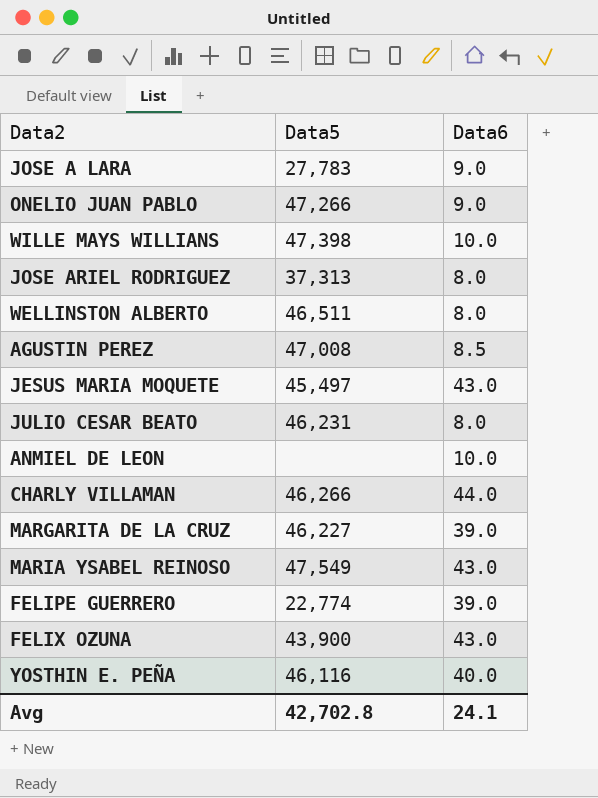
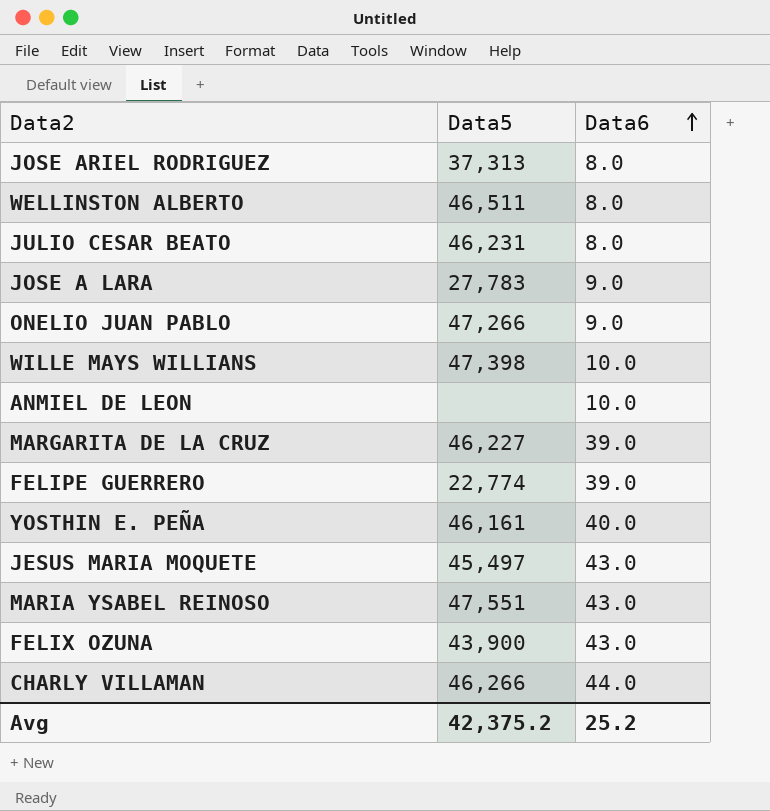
row order: none -> Data6 ascending
row AGUSTIN PEREZ: 47,008 | 8.5 -> none
YOSTHIN E. PEÑA | Data5: 46,116 -> 46,161
MARIA YSABEL REINOSO | Data5: 47,549 -> 47,551
Avg | Data5: 42,702.8 -> 42,375.2
Avg | Data6: 24.1 -> 25.2

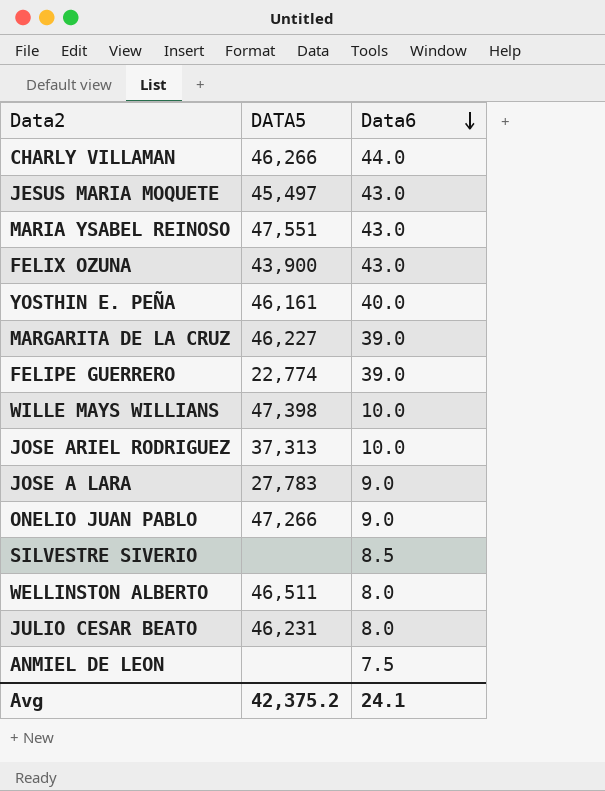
row order: Data6 ascending -> Data6 descending
column name: Data5 -> DATA5
JOSE ARIEL RODRIGUEZ | Data6: 8.0 -> 10.0
row SILVESTRE SIVERIO: none -> none | 8.5
ANMIEL DE LEON | Data6: 10.0 -> 7.5
Avg | Data6: 25.2 -> 24.1

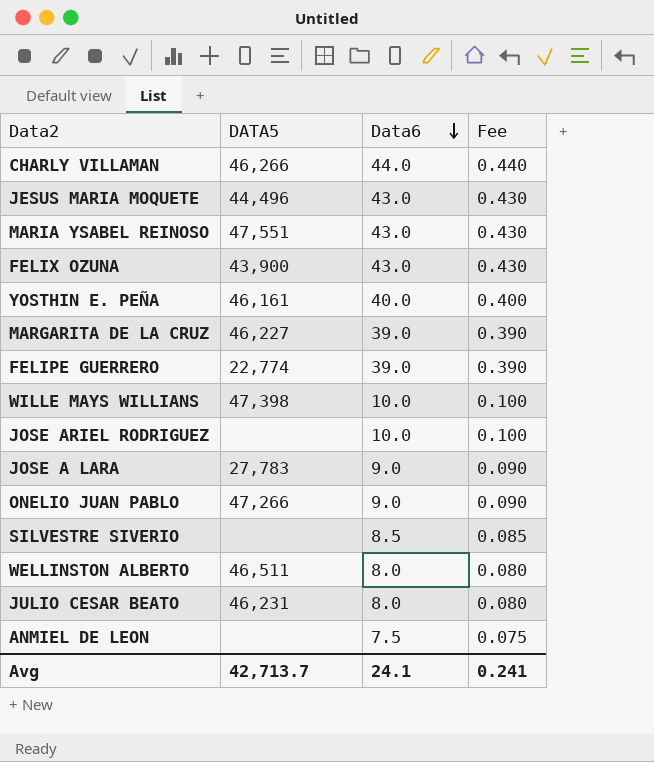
column Fee | formula: none -> [Data6] * 0.01
JESUS MARIA MOQUETE | DATA5: 45,497 -> 44,496
JOSE ARIEL RODRIGUEZ | DATA5: 37,313 -> none
Avg | DATA5: 42,375.2 -> 42,713.7

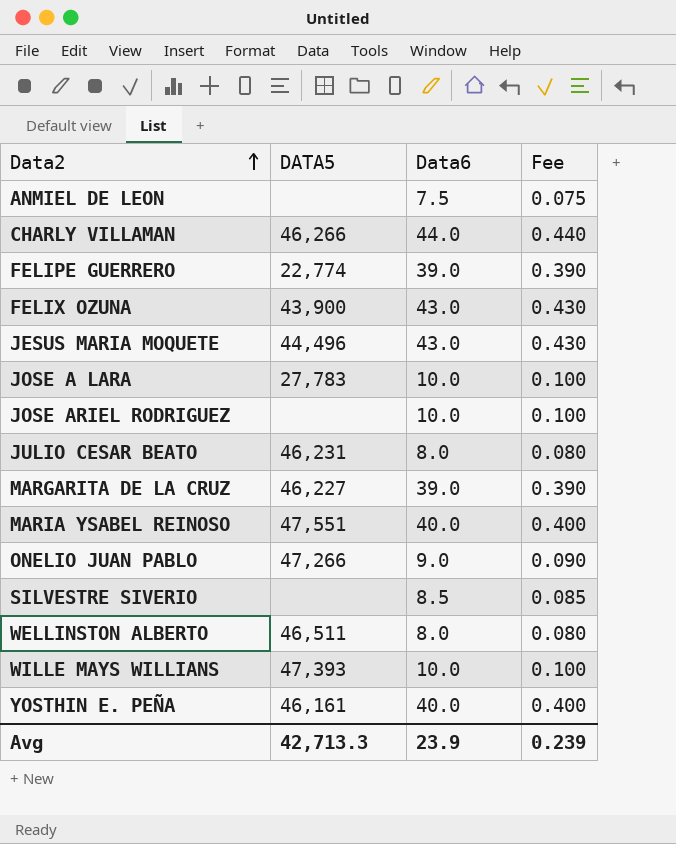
row order: Data6 descending -> Data2 ascending
JOSE A LARA | Data6: 9.0 -> 10.0
JOSE A LARA | Fee: 0.090 -> 0.100
MARIA YSABEL REINOSO | Data6: 43.0 -> 40.0
MARIA YSABEL REINOSO | Fee: 0.430 -> 0.400
WILLE MAYS WILLIANS | DATA5: 47,398 -> 47,393
Avg | DATA5: 42,713.7 -> 42,713.3
Avg | Data6: 24.1 -> 23.9
Avg | Fee: 0.241 -> 0.239

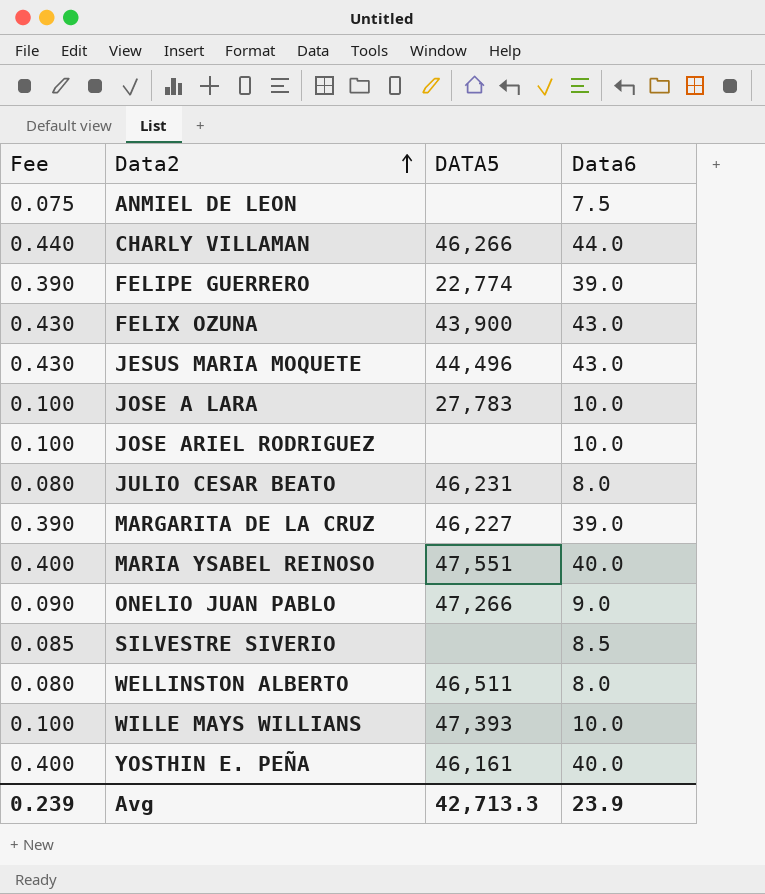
column Fee | position: 4 -> 1

